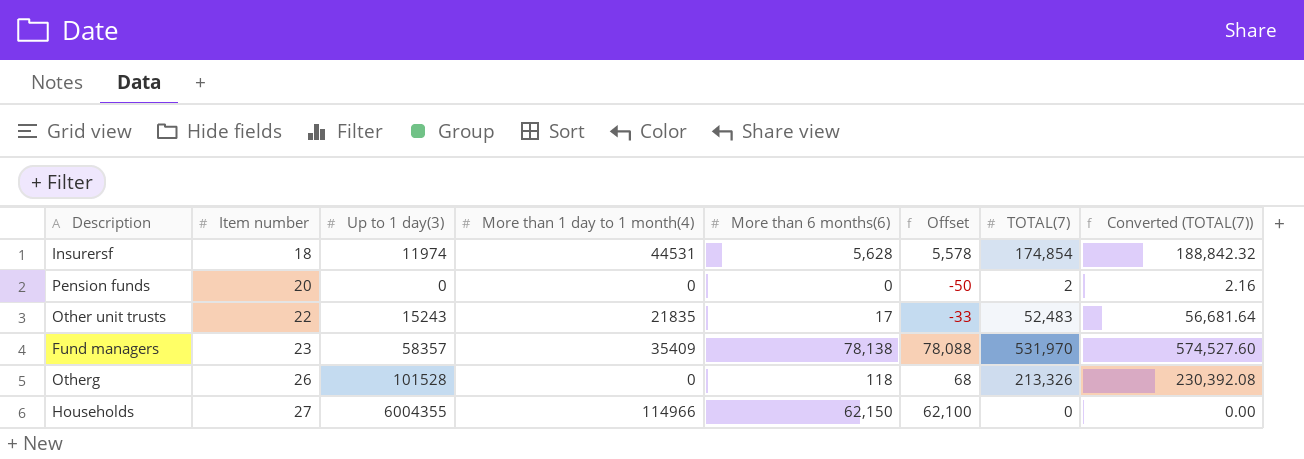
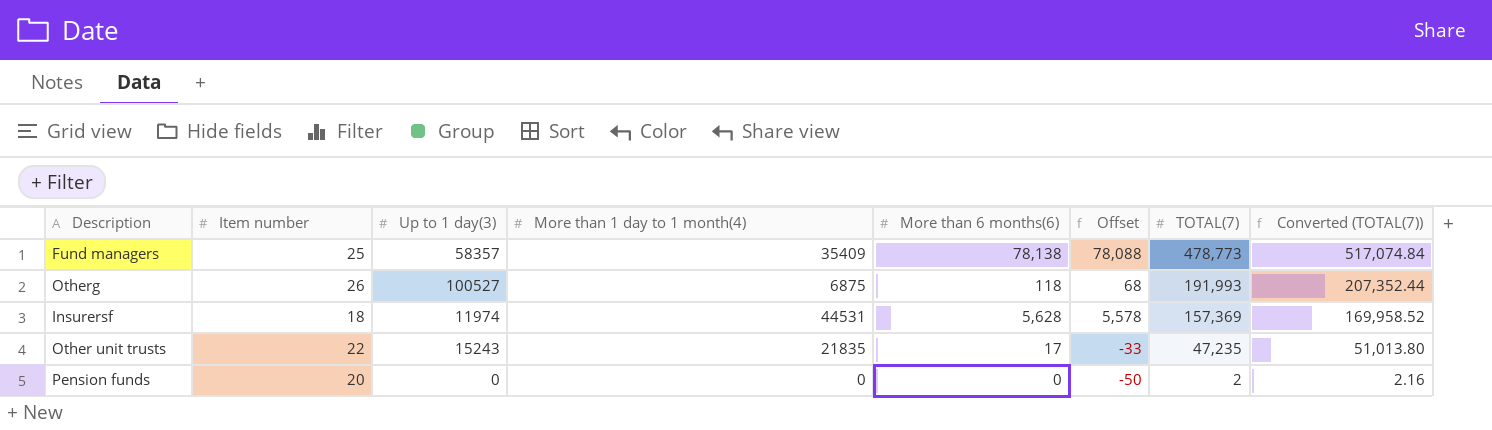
row order: Item number ascending -> TOTAL(7) descending
row Households: 27 | 6004355 | 114966 | 62,150 | 62,100 | 0 | 0.00 -> none
Fund managers | Item number: 23 -> 25
Fund managers | TOTAL(7): 531,970 -> 478,773
Fund managers | Converted (TOTAL(7)): 574,527.60 -> 517,074.84
Otherg | Up to 1 day(3): 101528 -> 100527
Otherg | More than 1 day to 1 month(4): 0 -> 6875
Otherg | TOTAL(7): 213,326 -> 191,993
Otherg | Converted (TOTAL(7)): 230,392.08 -> 207,352.44
Insurersf | TOTAL(7): 174,854 -> 157,369
Insurersf | Converted (TOTAL(7)): 188,842.32 -> 169,958.52
Other unit trusts | TOTAL(7): 52,483 -> 47,235
Other unit trusts | Converted (TOTAL(7)): 56,681.64 -> 51,013.80

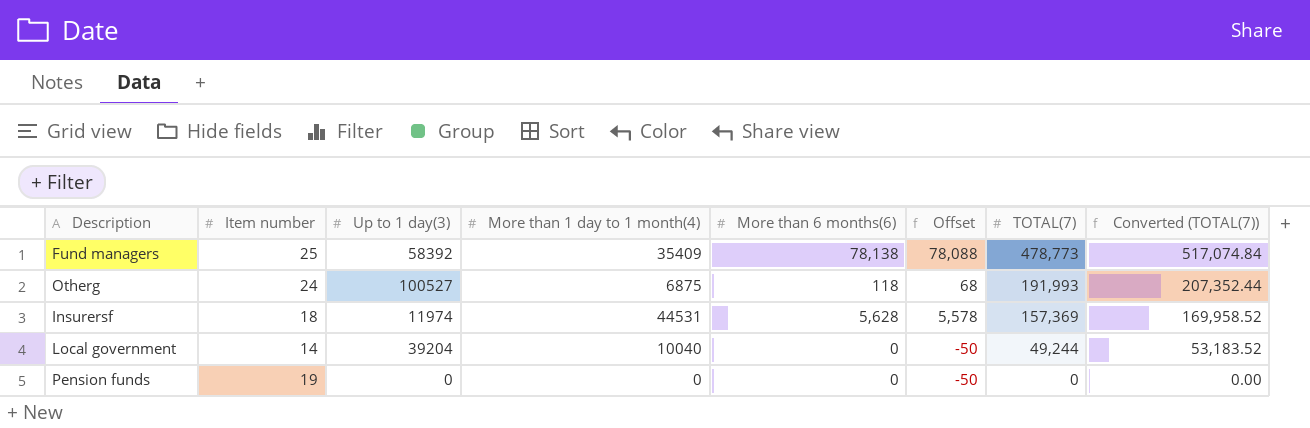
row Other unit trusts: 22 | 15243 | 21835 | 17 | -33 | 47,235 | 51,013.80 -> none
Fund managers | Up to 1 day(3): 58357 -> 58392
Otherg | Item number: 26 -> 24
row Local government: none -> 14 | 39204 | 10040 | 0 | -50 | 49,244 | 53,183.52
Pension funds | Item number: 20 -> 19
Pension funds | TOTAL(7): 2 -> 0
Pension funds | Converted (TOTAL(7)): 2.16 -> 0.00

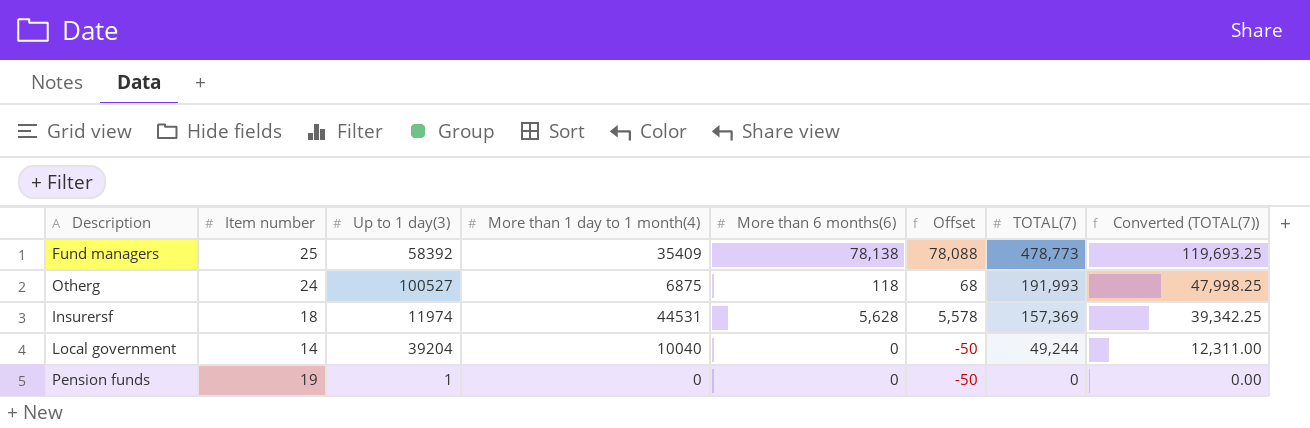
column Converted (TOTAL(7)) | formula: [TOTAL(7)] * 1.08 -> [TOTAL(7)] * 0.25
Pension funds | Up to 1 day(3): 0 -> 1

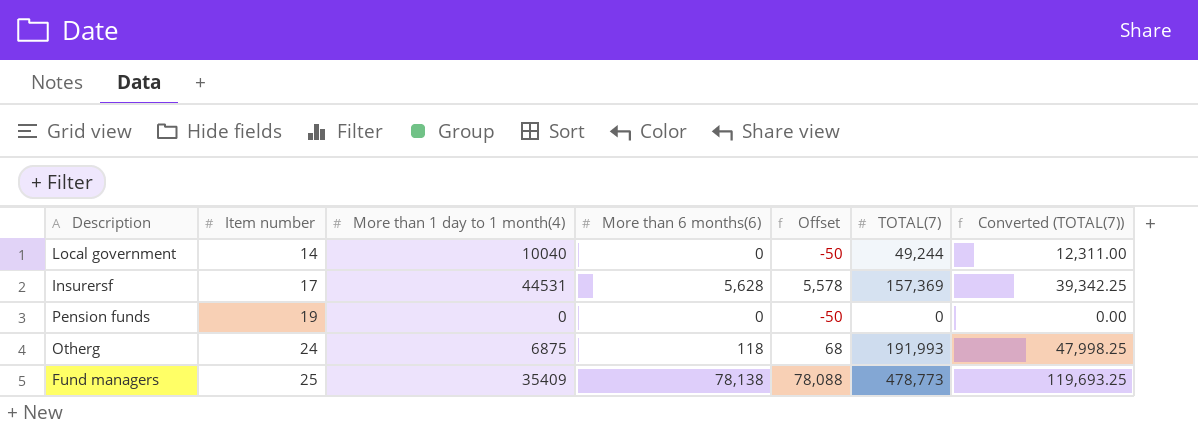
row order: TOTAL(7) descending -> Item number ascending
column Up to 1 day(3) | position: 3 -> none
Insurersf | Item number: 18 -> 17

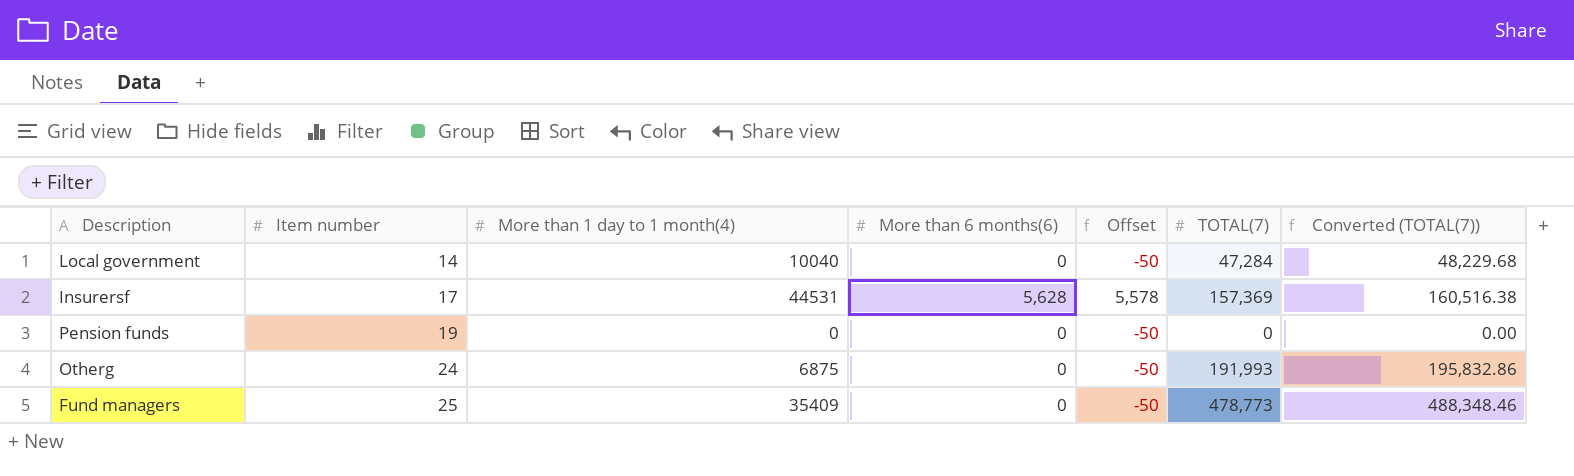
column Converted (TOTAL(7)) | formula: [TOTAL(7)] * 0.25 -> [TOTAL(7)] * 1.02
Local government | TOTAL(7): 49,244 -> 47,284
Otherg | More than 6 months(6): 118 -> 0
Otherg | Offset: 68 -> -50
Fund managers | More than 6 months(6): 78,138 -> 0
Fund managers | Offset: 78,088 -> -50

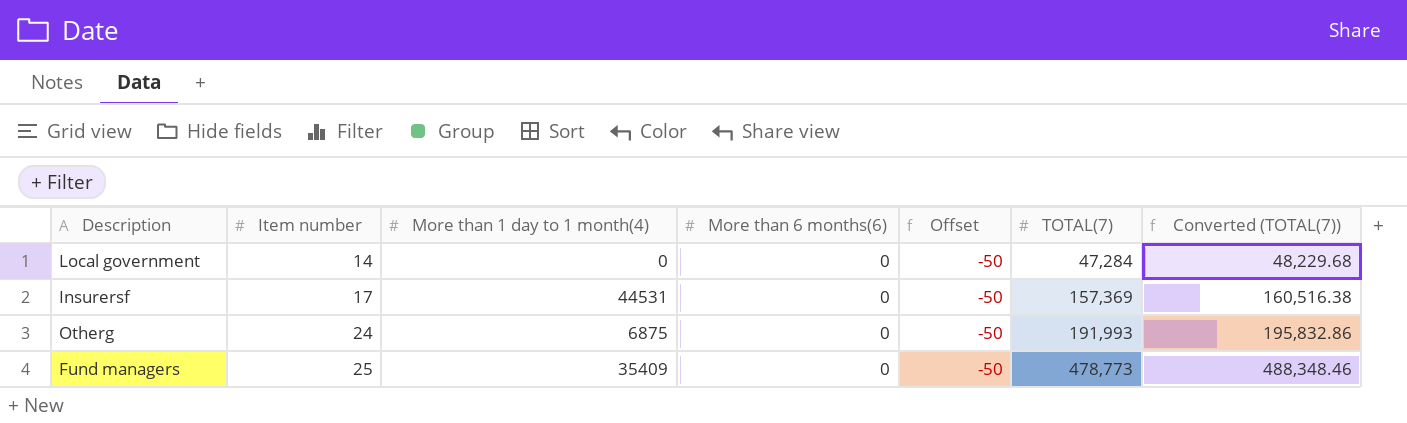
row Pension funds: 19 | 0 | 0 | -50 | 0 | 0.00 -> none
Local government | More than 1 day to 1 month(4): 10040 -> 0
Insurersf | More than 6 months(6): 5,628 -> 0
Insurersf | Offset: 5,578 -> -50

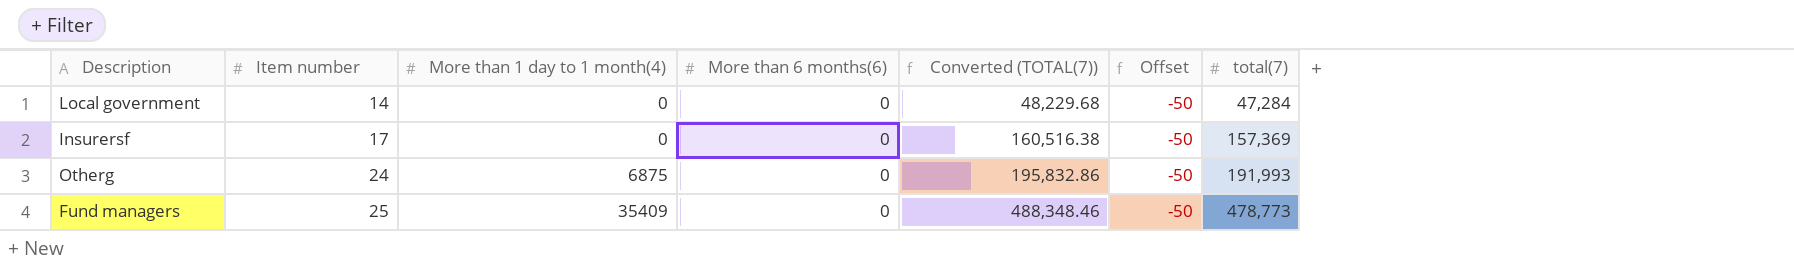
column Converted (TOTAL(7)) | position: 7 -> 5
column name: TOTAL(7) -> total(7)
Insurersf | More than 1 day to 1 month(4): 44531 -> 0

